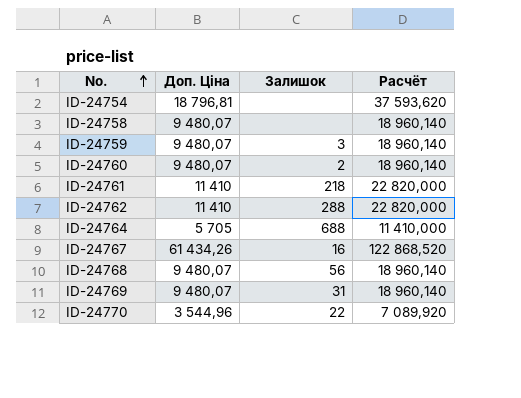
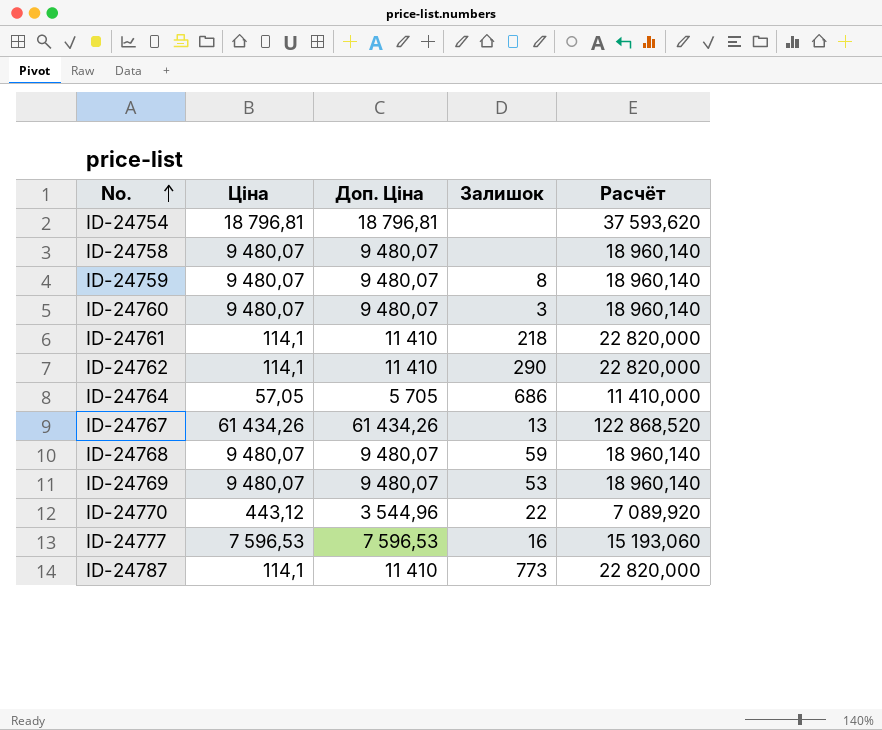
column Ціна | position: none -> 2
ID-24759 | Залишок: 3 -> 8
ID-24760 | Залишок: 2 -> 3
ID-24762 | Залишок: 288 -> 290
ID-24764 | Залишок: 688 -> 686
ID-24767 | Залишок: 16 -> 13
ID-24768 | Залишок: 56 -> 59
ID-24769 | Залишок: 31 -> 53
row ID-24777: none -> 7 596,53 | 7 596,53 | 16 | 15 193,060
row ID-24787: none -> 114,1 | 11 410 | 773 | 22 820,000

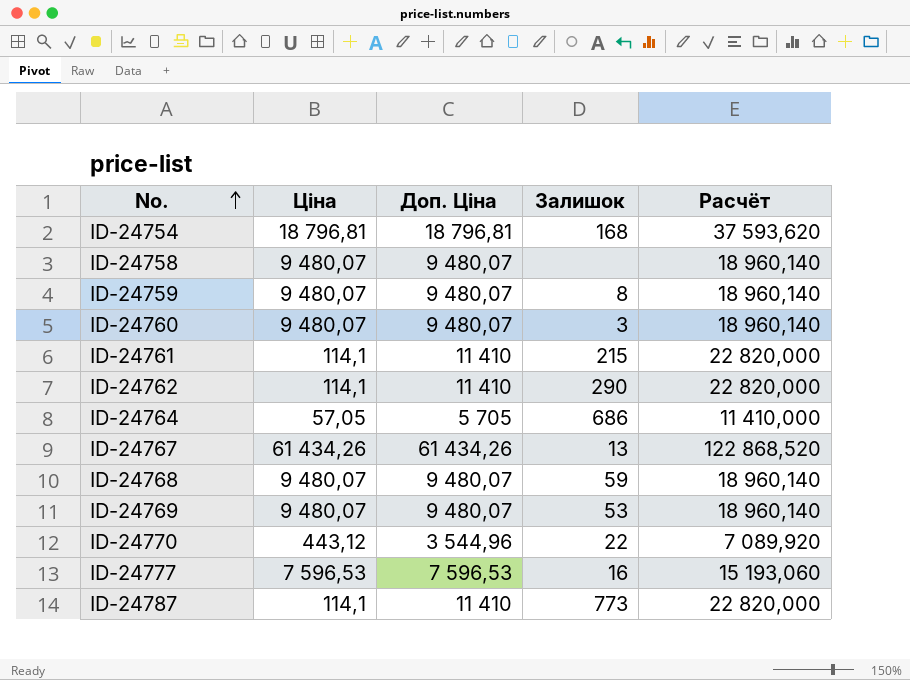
ID-24754 | Залишок: none -> 168
ID-24761 | Залишок: 218 -> 215

